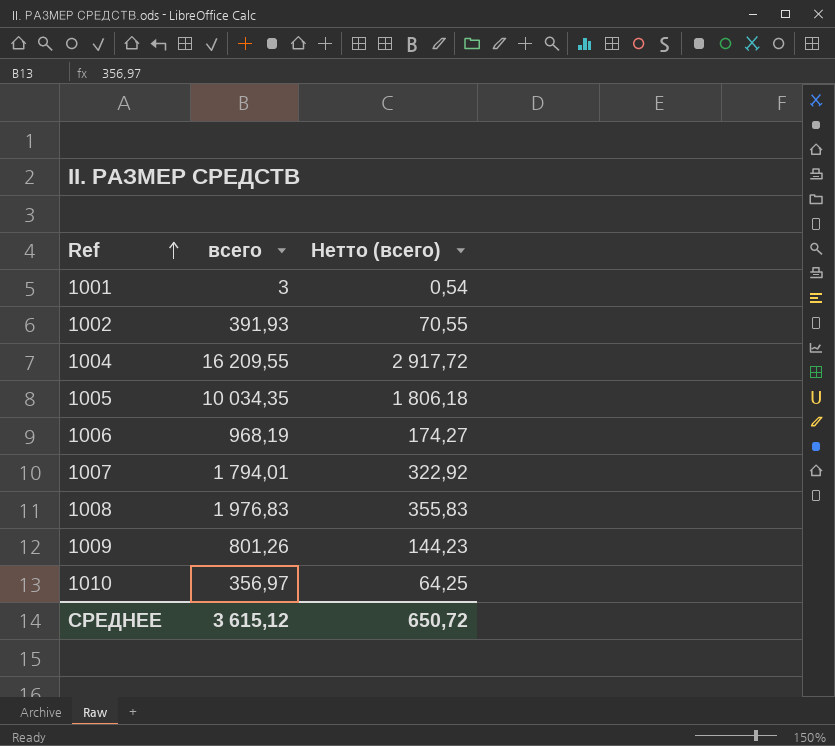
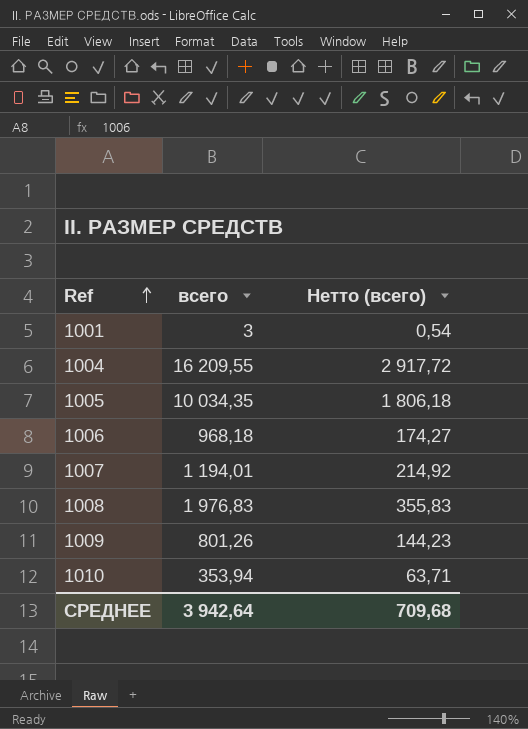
row 1002: 391,93 | 70,55 -> none
1006 | всего: 968,19 -> 968,18
1007 | всего: 1 794,01 -> 1 194,01
1007 | Нетто (всего): 322,92 -> 214,92
1010 | всего: 356,97 -> 353,94
1010 | Нетто (всего): 64,25 -> 63,71
СРЕДНЕЕ | всего: 3 615,12 -> 3 942,64
СРЕДНЕЕ | Нетто (всего): 650,72 -> 709,68

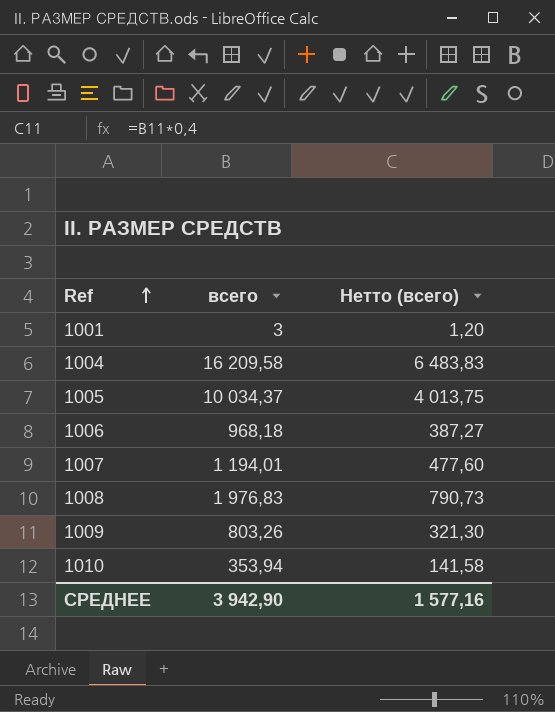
column Нетто (всего) | formula: [всего] * 0,18 -> [всего] * 0,4
1004 | всего: 16 209,55 -> 16 209,58
1005 | всего: 10 034,35 -> 10 034,37
1009 | всего: 801,26 -> 803,26
СРЕДНЕЕ | всего: 3 942,64 -> 3 942,90
СРЕДНЕЕ | Нетто (всего): 709,68 -> 1 577,16

